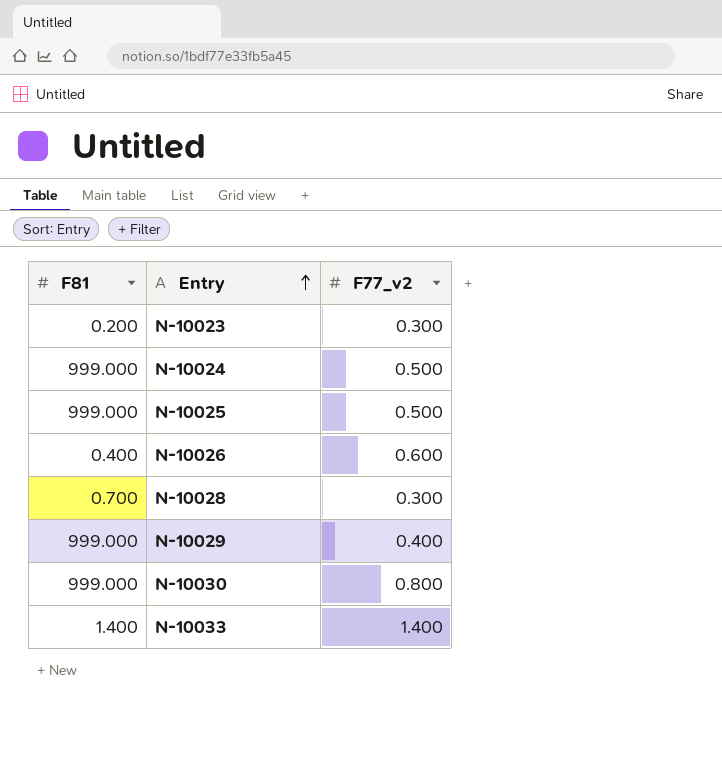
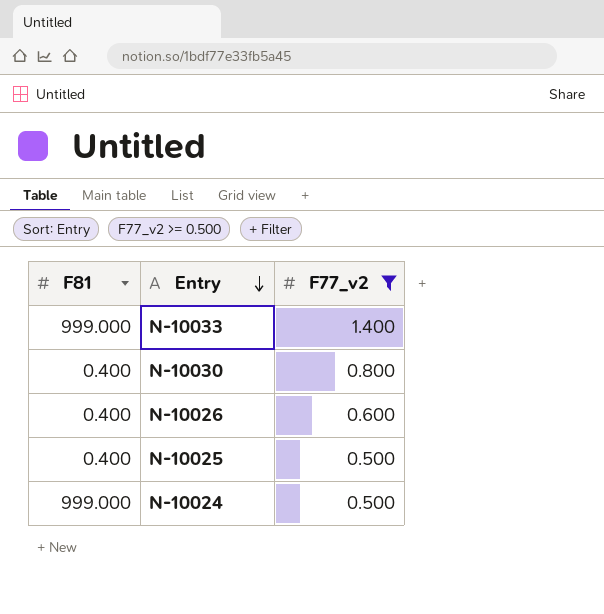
filter: none -> F77_v2 >= 0.500
row order: Entry ascending -> Entry descending
N-10033 | F81: 1.400 -> 999.000
N-10030 | F81: 999.000 -> 0.400
N-10025 | F81: 999.000 -> 0.400

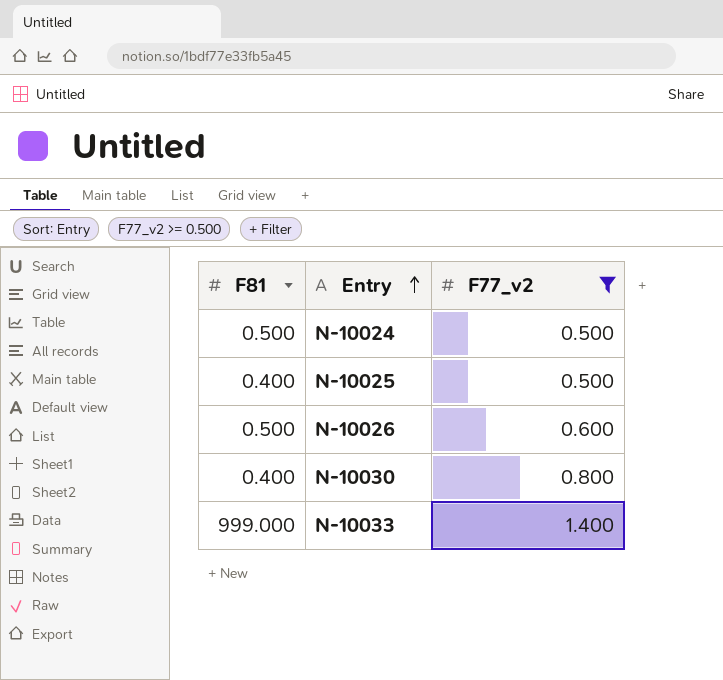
row order: Entry descending -> Entry ascending
N-10024 | F81: 999.000 -> 0.500
N-10026 | F81: 0.400 -> 0.500

